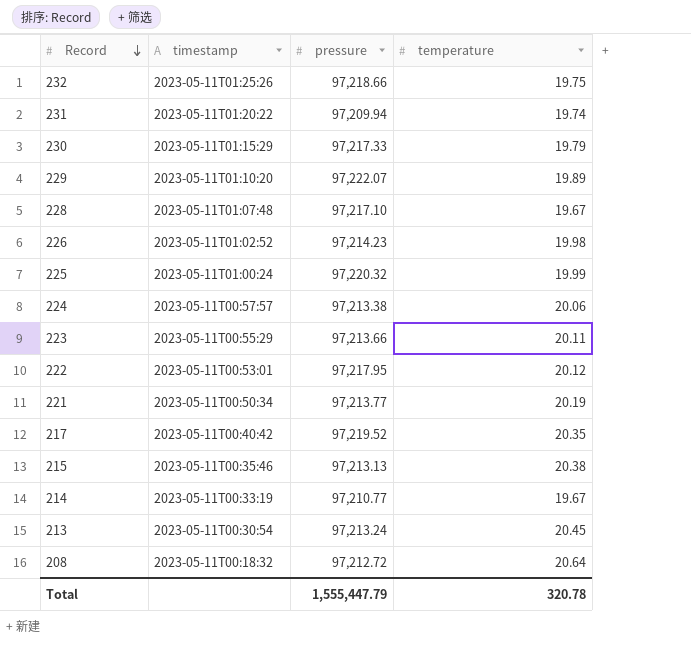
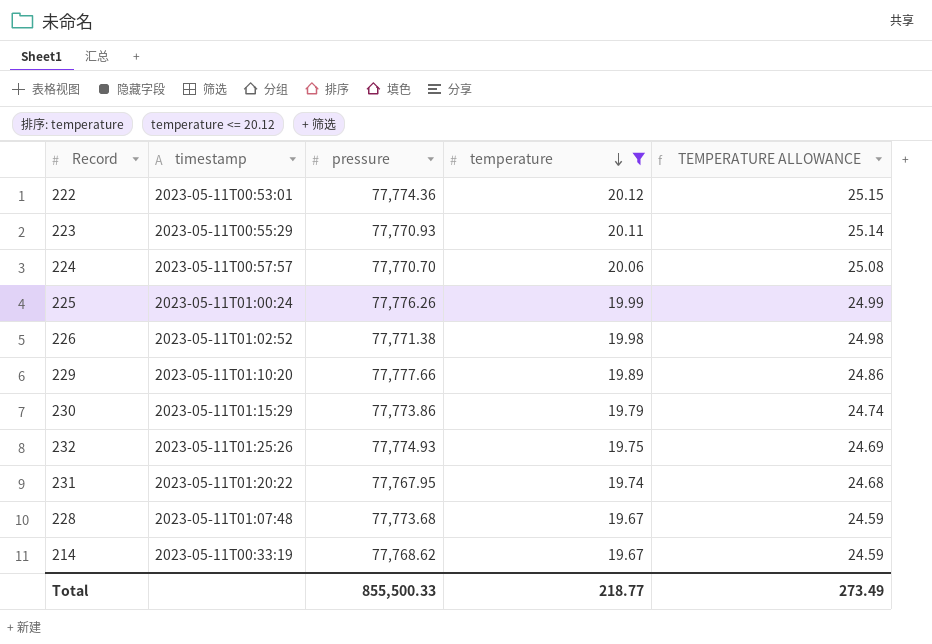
filter: none -> temperature <= 20.12
row order: Record descending -> temperature descending
column TEMPERATURE ALLOWANCE | formula: none -> [temperature] * 1.25
222 | pressure: 97,217.95 -> 77,774.36
223 | pressure: 97,213.66 -> 77,770.93
224 | pressure: 97,213.38 -> 77,770.70
225 | pressure: 97,220.32 -> 77,776.26
226 | pressure: 97,214.23 -> 77,771.38
229 | pressure: 97,222.07 -> 77,777.66
230 | pressure: 97,217.33 -> 77,773.86
232 | pressure: 97,218.66 -> 77,774.93
231 | pressure: 97,209.94 -> 77,767.95
228 | pressure: 97,217.10 -> 77,773.68
214 | pressure: 97,210.77 -> 77,768.62
Total | pressure: 1,555,447.79 -> 855,500.33
Total | temperature: 320.78 -> 218.77

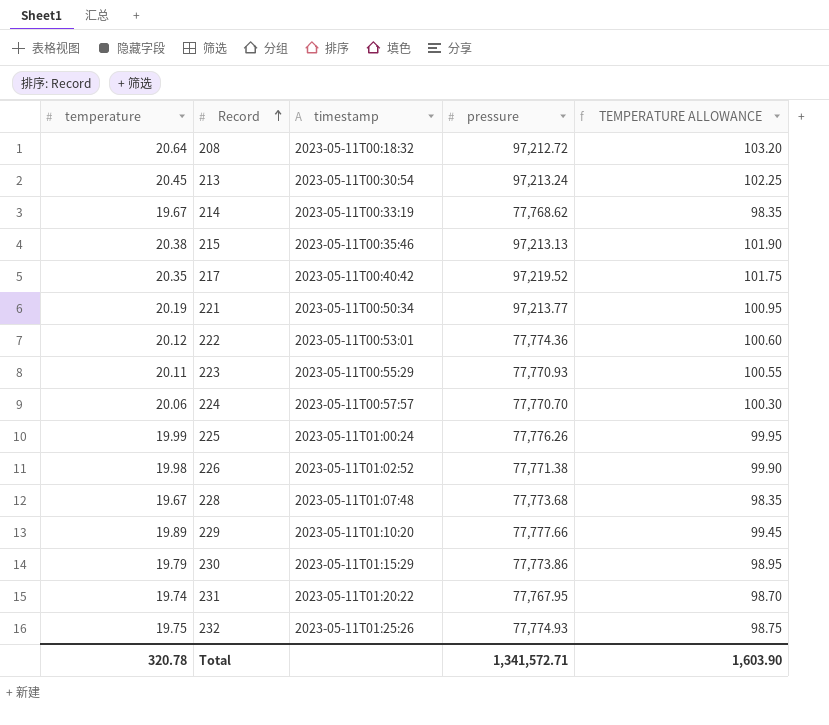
filter: temperature <= 20.12 -> none
row order: temperature descending -> Record ascending
column temperature | position: 4 -> 1
column TEMPERATURE ALLOWANCE | formula: [temperature] * 1.25 -> [temperature] * 5
Total | temperature: 218.77 -> 320.78
Total | pressure: 855,500.33 -> 1,341,572.71
Total | TEMPERATURE ALLOWANCE: 273.49 -> 1,603.90

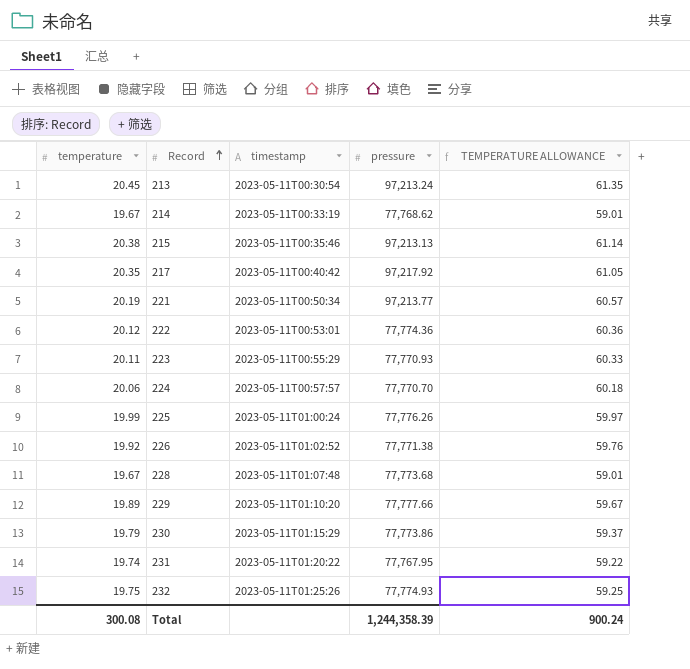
column TEMPERATURE ALLOWANCE | formula: [temperature] * 5 -> [temperature] * 3
row 208: 20.64 | 2023-05-11T00:18:32 | 97,212.72 | 103.20 -> none
217 | pressure: 97,219.52 -> 97,217.92
226 | temperature: 19.98 -> 19.92
Total | temperature: 320.78 -> 300.08
Total | pressure: 1,341,572.71 -> 1,244,358.39
Total | TEMPERATURE ALLOWANCE: 1,603.90 -> 900.24

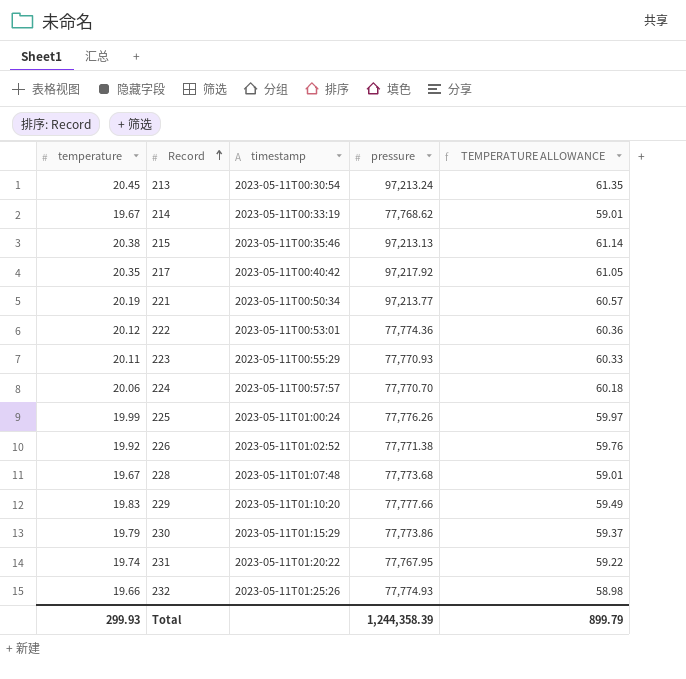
229 | temperature: 19.89 -> 19.83
229 | TEMPERATURE ALLOWANCE: 59.67 -> 59.49
232 | temperature: 19.75 -> 19.66
232 | TEMPERATURE ALLOWANCE: 59.25 -> 58.98
Total | temperature: 300.08 -> 299.93
Total | TEMPERATURE ALLOWANCE: 900.24 -> 899.79

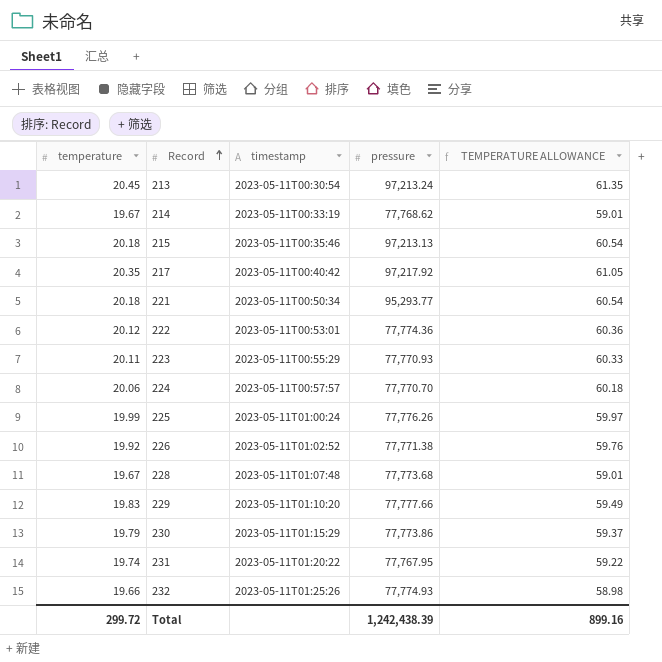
215 | temperature: 20.38 -> 20.18
215 | TEMPERATURE ALLOWANCE: 61.14 -> 60.54
221 | temperature: 20.19 -> 20.18
221 | pressure: 97,213.77 -> 95,293.77
221 | TEMPERATURE ALLOWANCE: 60.57 -> 60.54
Total | temperature: 299.93 -> 299.72
Total | pressure: 1,244,358.39 -> 1,242,438.39
Total | TEMPERATURE ALLOWANCE: 899.79 -> 899.16

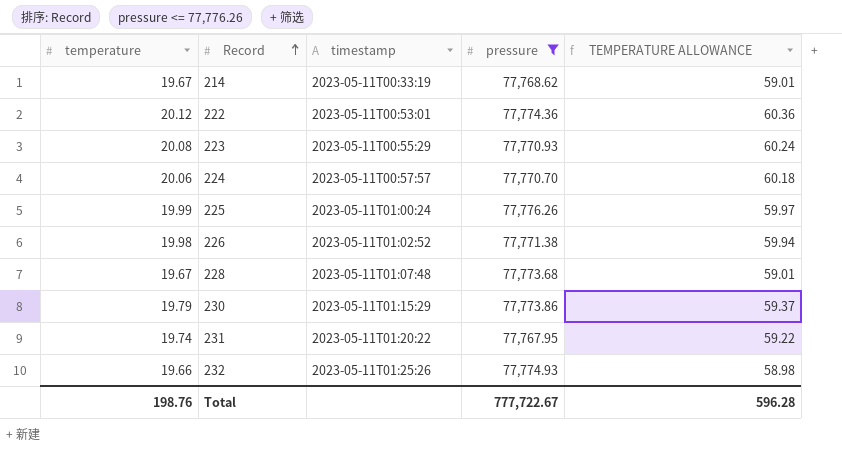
filter: none -> pressure <= 77,776.26
223 | temperature: 20.11 -> 20.08
223 | TEMPERATURE ALLOWANCE: 60.33 -> 60.24
226 | temperature: 19.92 -> 19.98
226 | TEMPERATURE ALLOWANCE: 59.76 -> 59.94
Total | temperature: 299.72 -> 198.76
Total | pressure: 1,242,438.39 -> 777,722.67
Total | TEMPERATURE ALLOWANCE: 899.16 -> 596.28

